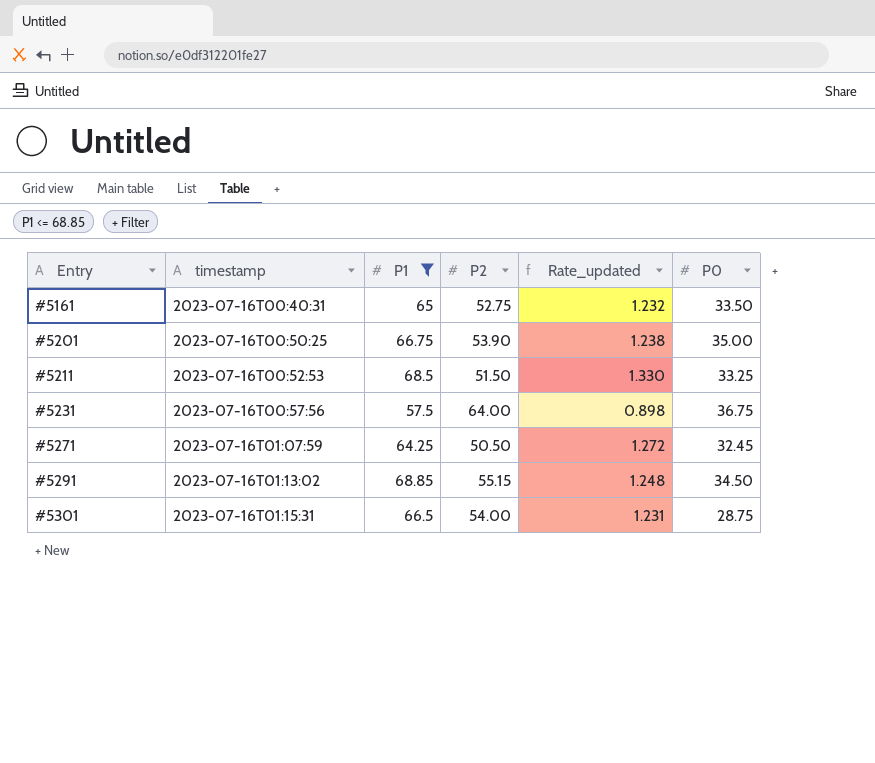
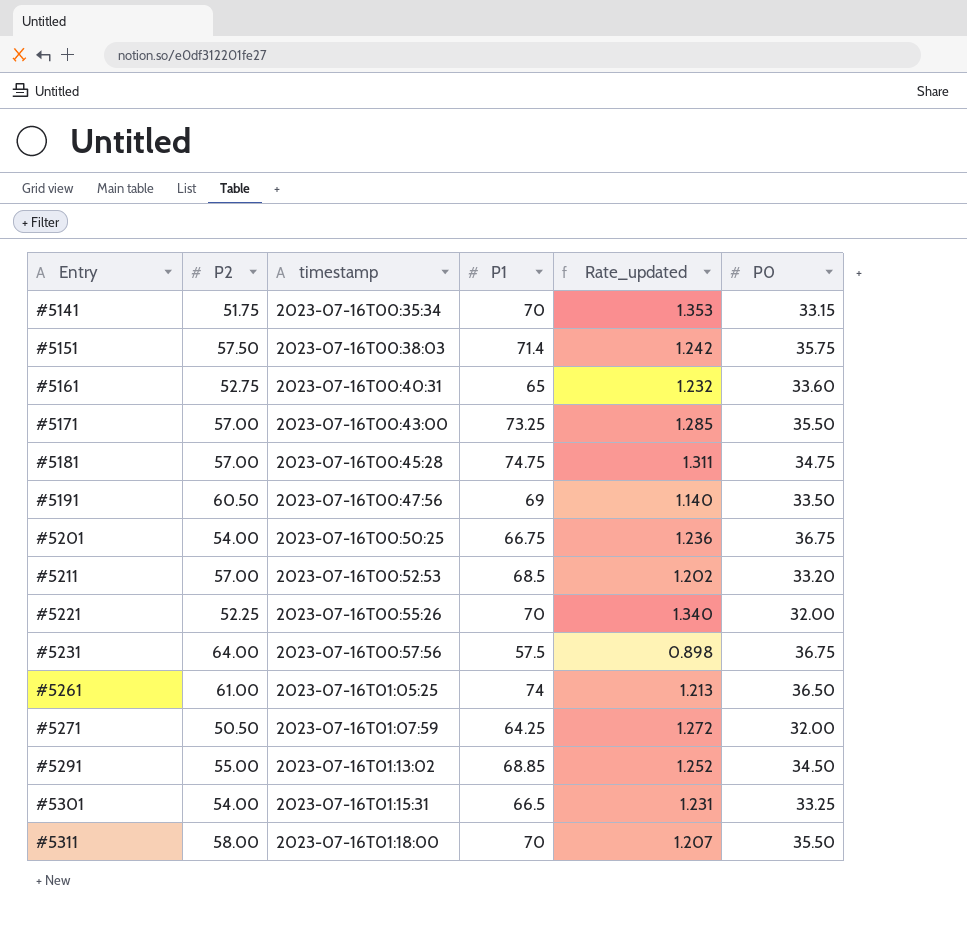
filter: P1 <= 68.85 -> none
column P2 | position: 4 -> 2
#5161 | P0: 33.50 -> 33.60
#5201 | P2: 53.90 -> 54.00
#5201 | Rate_updated: 1.238 -> 1.236
#5201 | P0: 35.00 -> 36.75
#5211 | P2: 51.50 -> 57.00
#5211 | Rate_updated: 1.330 -> 1.202
#5211 | P0: 33.25 -> 33.20
#5271 | P0: 32.45 -> 32.00
#5291 | P2: 55.15 -> 55.00
#5291 | Rate_updated: 1.248 -> 1.252
#5301 | P0: 28.75 -> 33.25

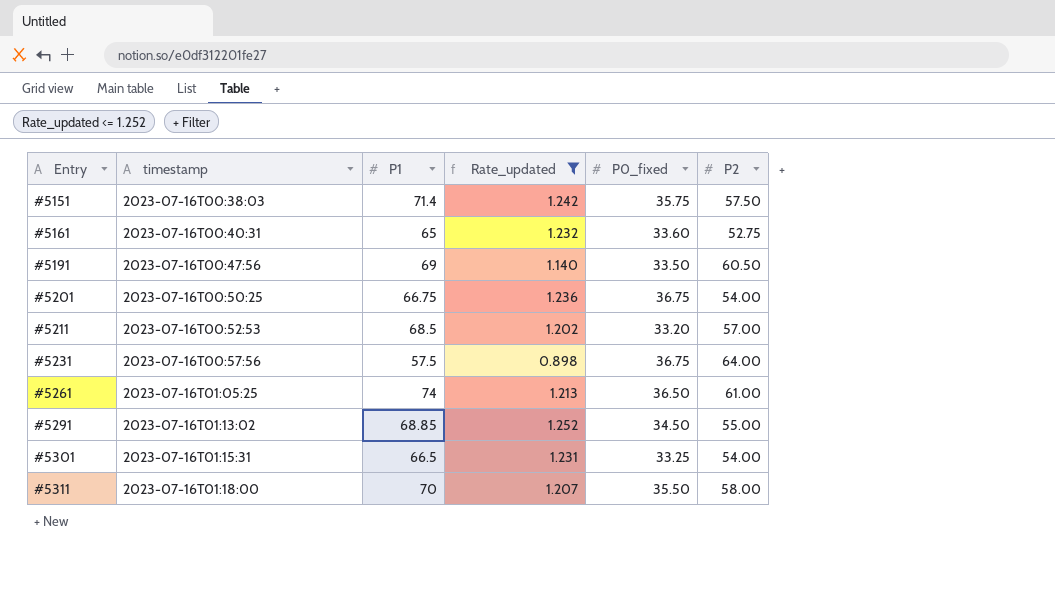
filter: none -> Rate_updated <= 1.252
column name: P0 -> P0_fixed
column P2 | position: 2 -> 6

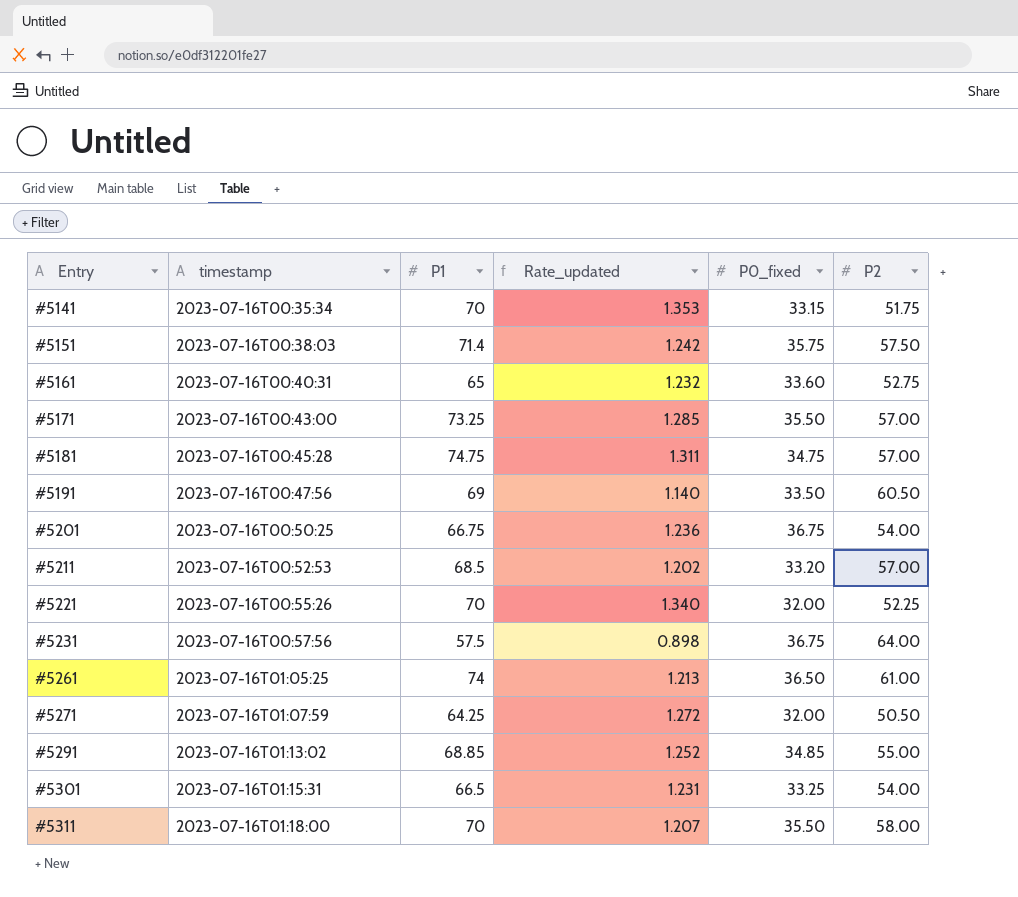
filter: Rate_updated <= 1.252 -> none
#5291 | P0_fixed: 34.50 -> 34.85

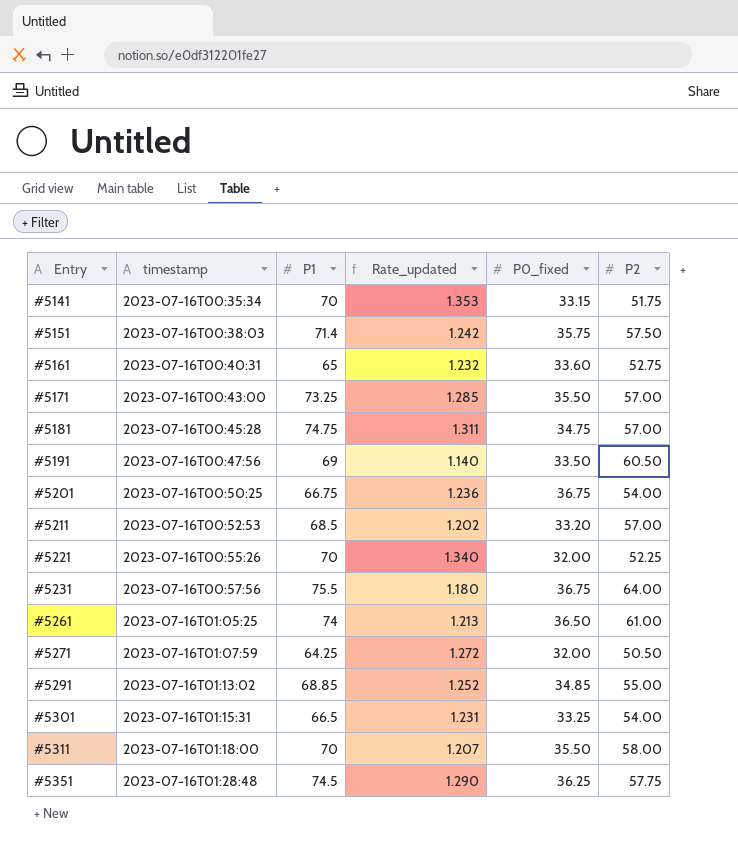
#5231 | P1: 57.5 -> 75.5
#5231 | Rate_updated: 0.898 -> 1.180
row #5351: none -> 2023-07-16T01:28:48 | 74.5 | 1.290 | 36.25 | 57.75

